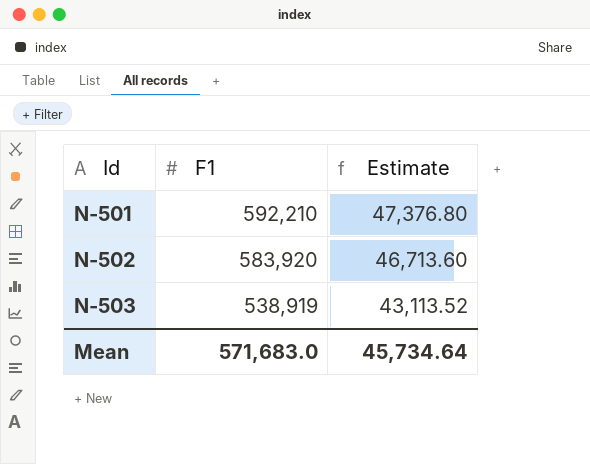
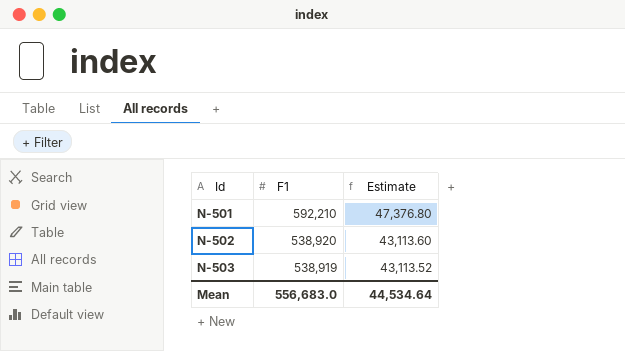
N-502 | F1: 583,920 -> 538,920
N-502 | Estimate: 46,713.60 -> 43,113.60
Mean | F1: 571,683.0 -> 556,683.0
Mean | Estimate: 45,734.64 -> 44,534.64

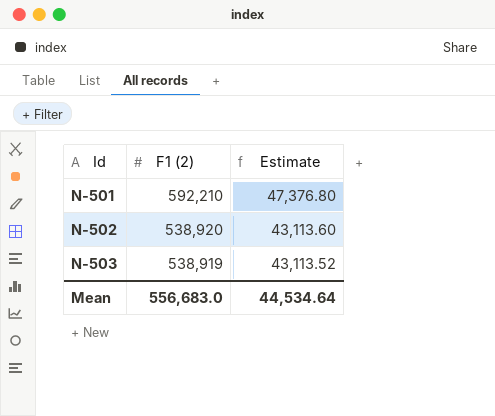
column name: F1 -> F1 (2)

